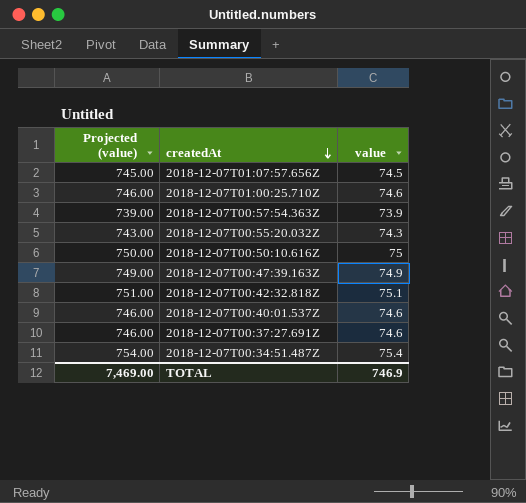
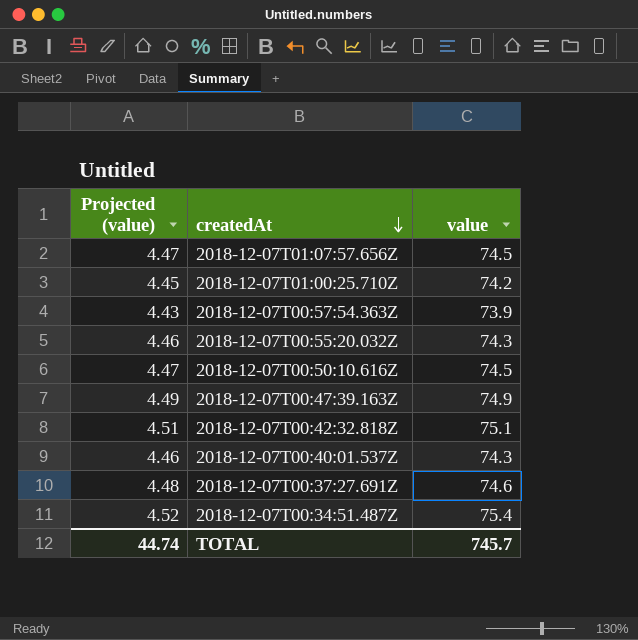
column Projected (value) | formula: [value] * 10 -> [value] * 0.06
2018-12-07T01:00:25.710Z | value: 74.6 -> 74.2
2018-12-07T00:50:10.616Z | value: 75 -> 74.5
2018-12-07T00:40:01.537Z | value: 74.6 -> 74.3
TOTAL | Projected (value): 7,469.00 -> 44.74
TOTAL | value: 746.9 -> 745.7

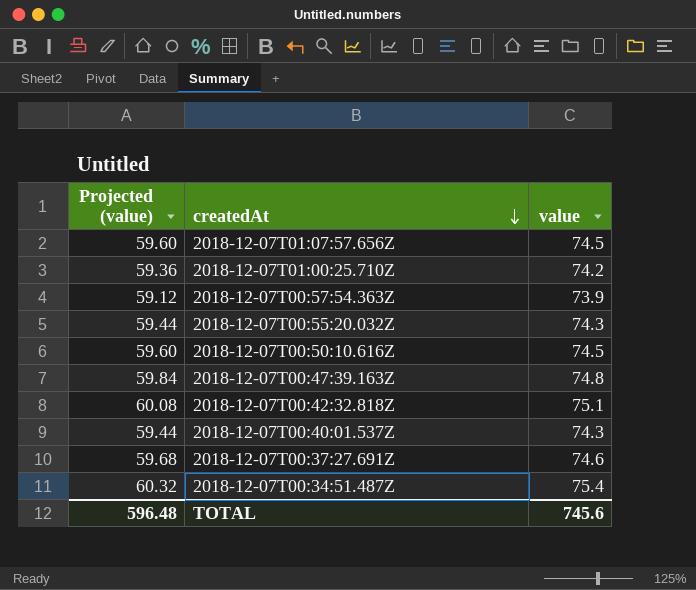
column Projected (value) | formula: [value] * 0.06 -> [value] * 0.8
2018-12-07T00:47:39.163Z | value: 74.9 -> 74.8
TOTAL | Projected (value): 44.74 -> 596.48
TOTAL | value: 745.7 -> 745.6

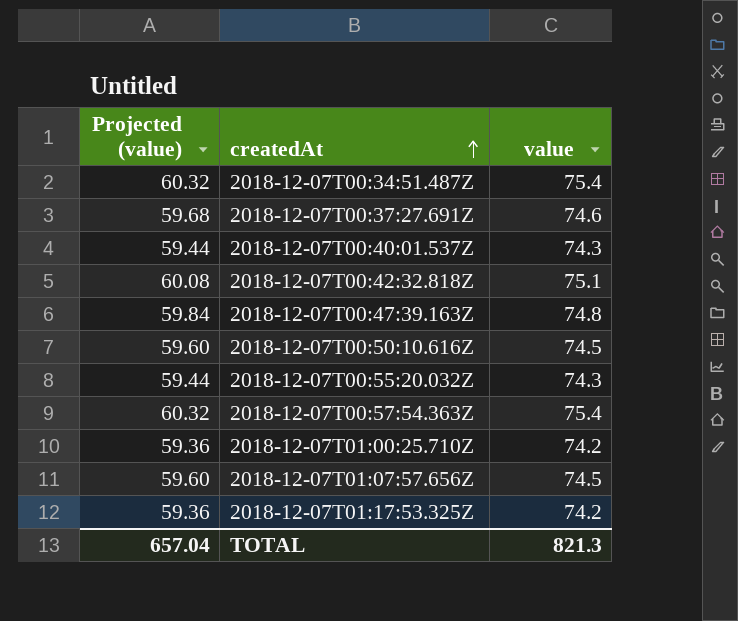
row order: createdAt descending -> createdAt ascending
2018-12-07T00:57:54.363Z | Projected (value): 59.12 -> 60.32
2018-12-07T00:57:54.363Z | value: 73.9 -> 75.4
row 2018-12-07T01:17:53.325Z: none -> 59.36 | 74.2
TOTAL | Projected (value): 596.48 -> 657.04
TOTAL | value: 745.6 -> 821.3

